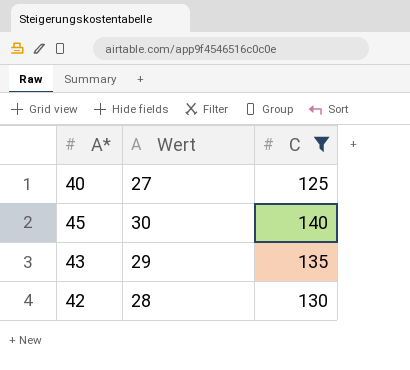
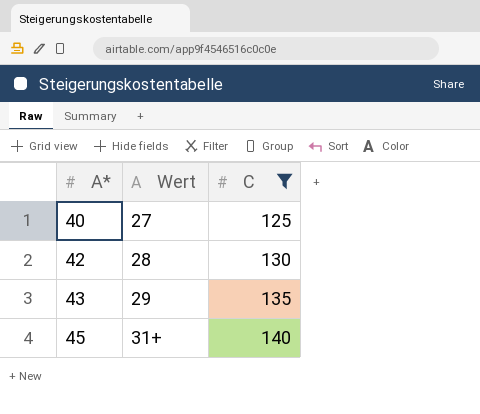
row order: none -> A* ascending
45 | Wert: 30 -> 31+

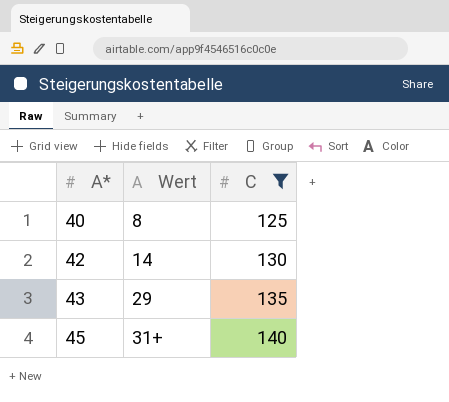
40 | Wert: 27 -> 8
42 | Wert: 28 -> 14

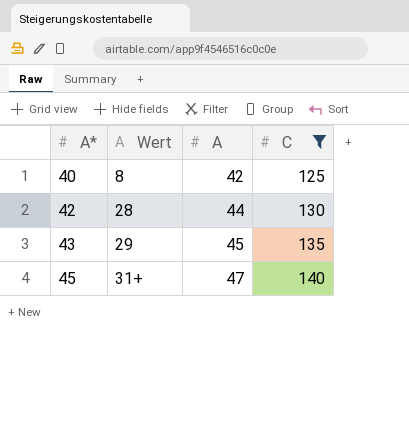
column A | position: none -> 3
42 | Wert: 14 -> 28

